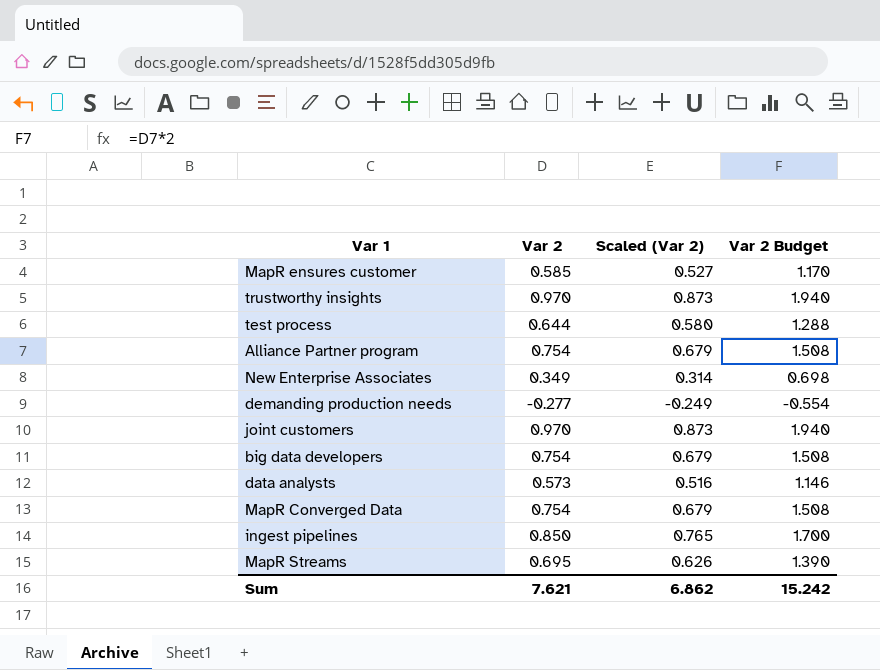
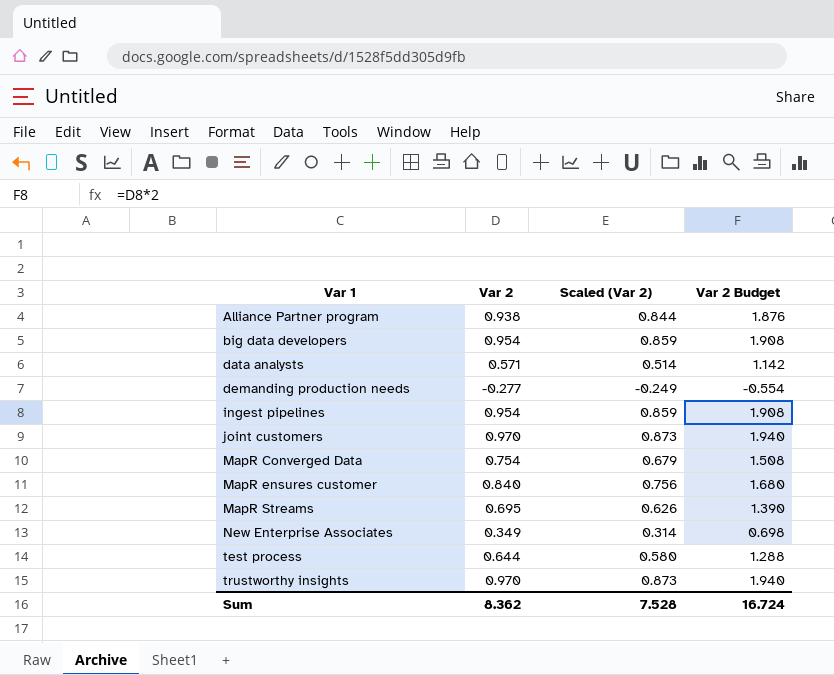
row order: none -> Var 1 ascending
Alliance Partner program | Var 2: 0.754 -> 0.938
Alliance Partner program | Scaled (Var 2): 0.679 -> 0.844
Alliance Partner program | Var 2 Budget: 1.508 -> 1.876
big data developers | Var 2: 0.754 -> 0.954
big data developers | Scaled (Var 2): 0.679 -> 0.859
big data developers | Var 2 Budget: 1.508 -> 1.908
data analysts | Var 2: 0.573 -> 0.571
data analysts | Scaled (Var 2): 0.516 -> 0.514
data analysts | Var 2 Budget: 1.146 -> 1.142
ingest pipelines | Var 2: 0.850 -> 0.954
ingest pipelines | Scaled (Var 2): 0.765 -> 0.859
ingest pipelines | Var 2 Budget: 1.700 -> 1.908
MapR ensures customer | Var 2: 0.585 -> 0.840
MapR ensures customer | Scaled (Var 2): 0.527 -> 0.756
MapR ensures customer | Var 2 Budget: 1.170 -> 1.680
Sum | Var 2: 7.621 -> 8.362
Sum | Scaled (Var 2): 6.862 -> 7.528
Sum | Var 2 Budget: 15.242 -> 16.724

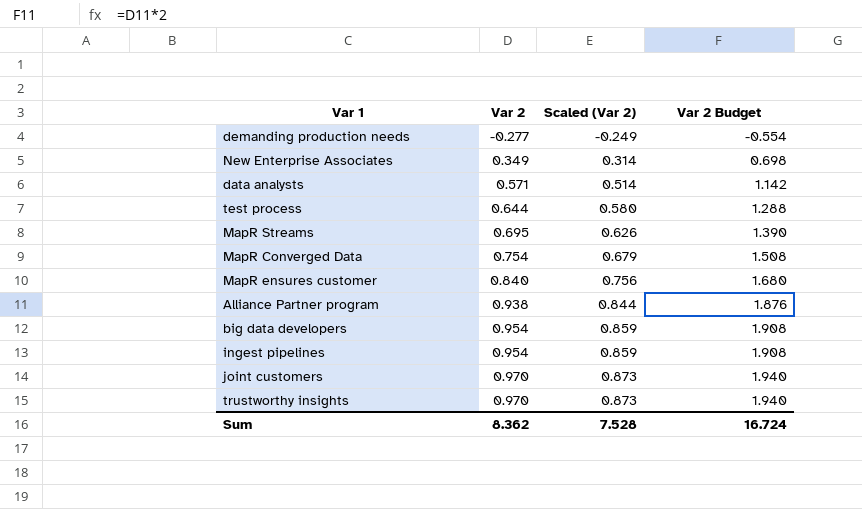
row order: Var 1 ascending -> Var 2 ascending

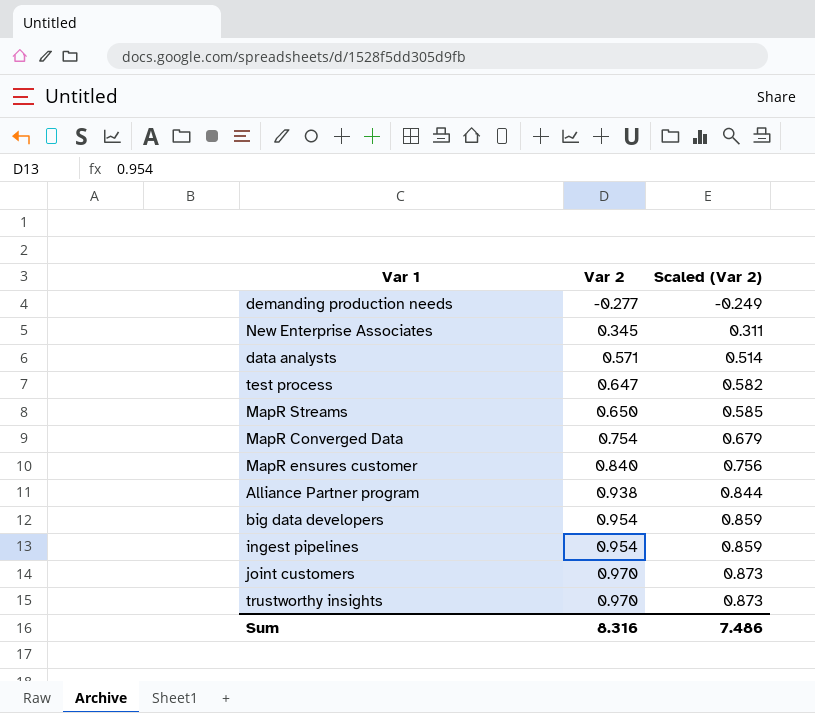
column Var 2 Budget | formula: [Var 2] * 2 -> none
New Enterprise Associates | Var 2: 0.349 -> 0.345
New Enterprise Associates | Scaled (Var 2): 0.314 -> 0.311
test process | Var 2: 0.644 -> 0.647
test process | Scaled (Var 2): 0.580 -> 0.582
MapR Streams | Var 2: 0.695 -> 0.650
MapR Streams | Scaled (Var 2): 0.626 -> 0.585
Sum | Var 2: 8.362 -> 8.316
Sum | Scaled (Var 2): 7.528 -> 7.486

